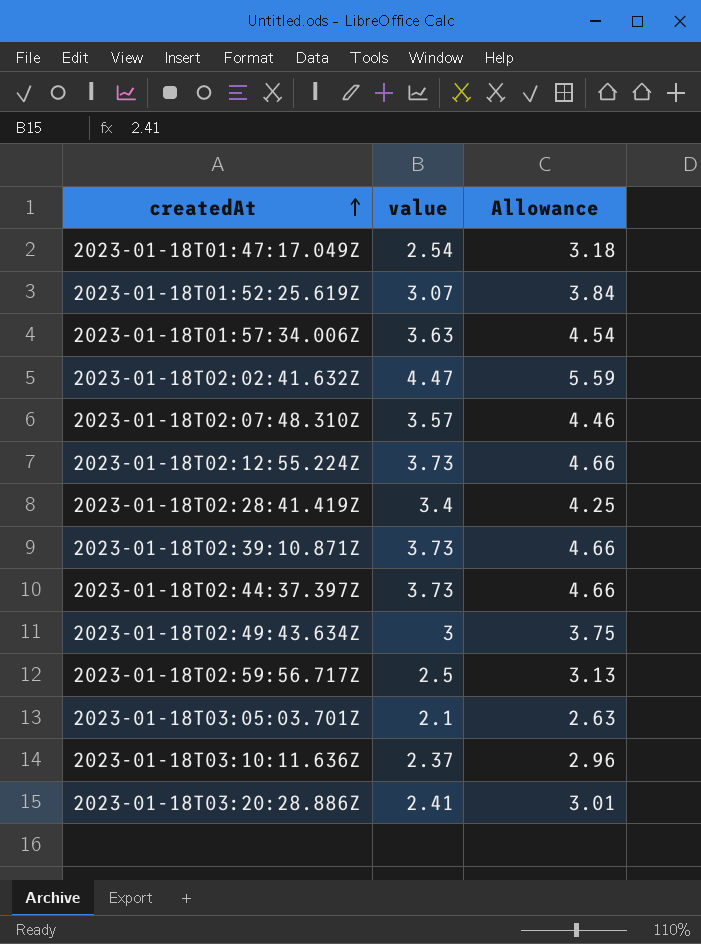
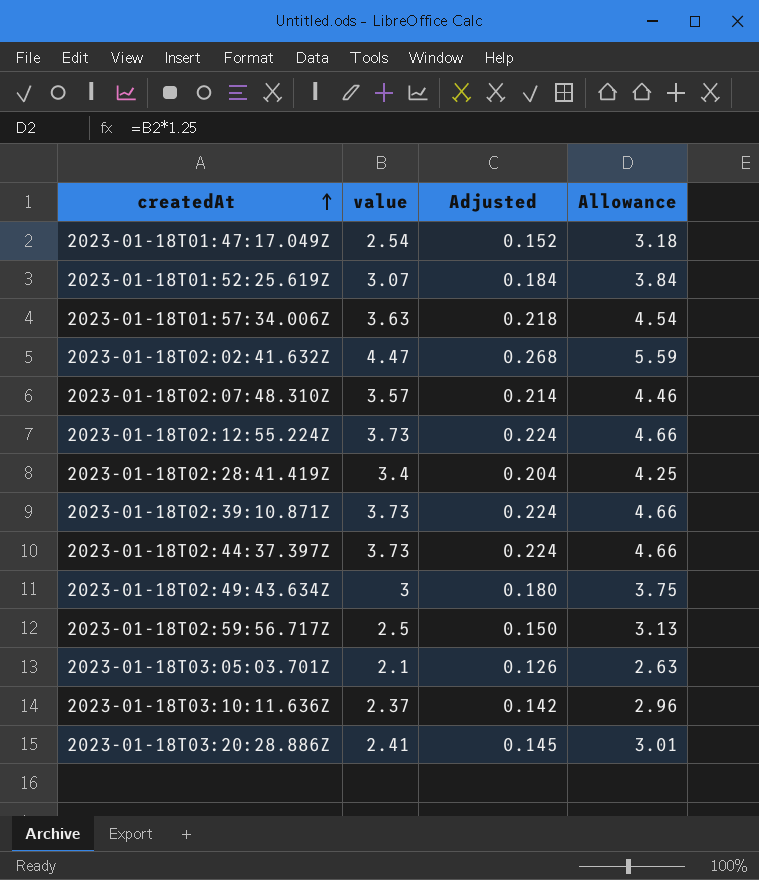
column Adjusted | formula: none -> [value] * 0.06

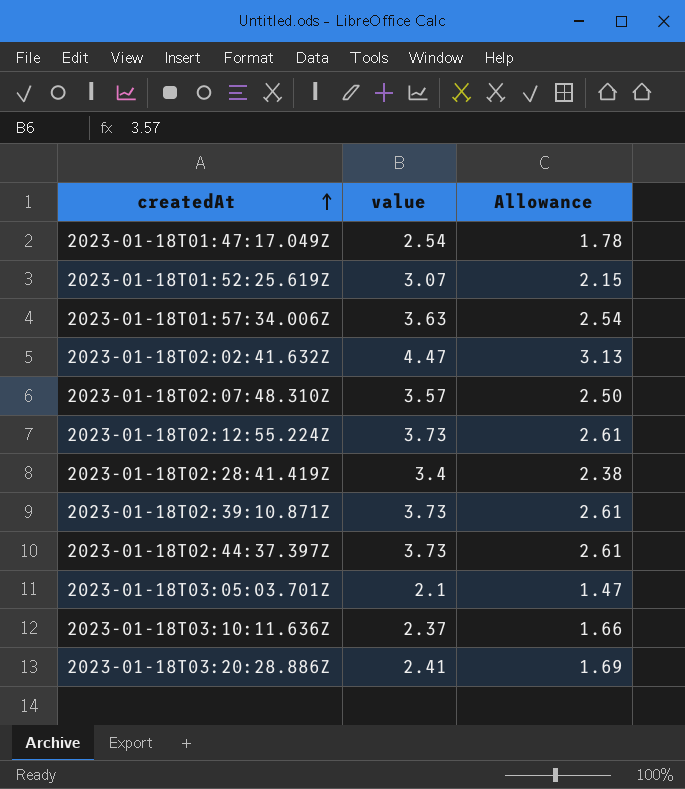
column Adjusted | formula: [value] * 0.06 -> none
column Allowance | formula: [value] * 1.25 -> [value] * 0.7
row 2023-01-18T02:49:43.634Z: 3 | 0.180 | 3.75 -> none
row 2023-01-18T02:59:56.717Z: 2.5 | 0.150 | 3.13 -> none

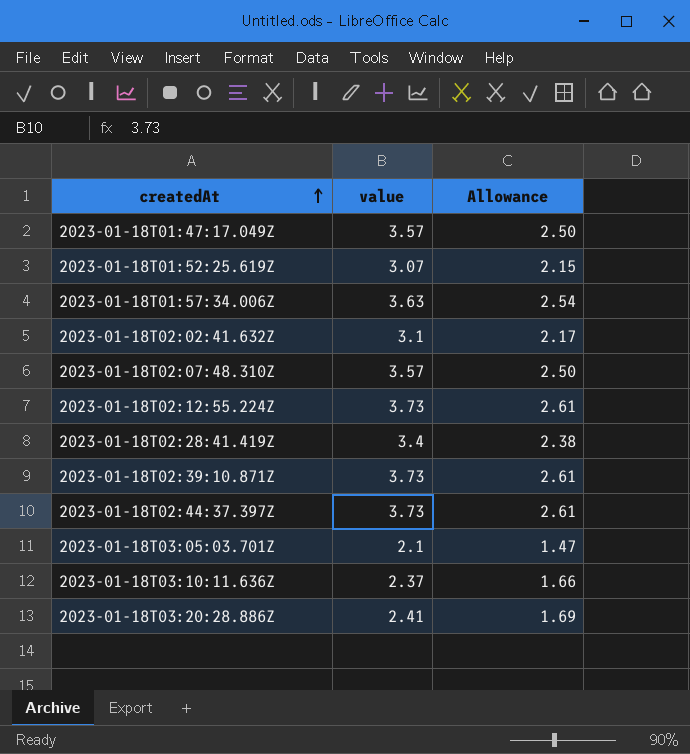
2023-01-18T01:47:17.049Z | value: 2.54 -> 3.57
2023-01-18T01:47:17.049Z | Allowance: 1.78 -> 2.50
2023-01-18T02:02:41.632Z | value: 4.47 -> 3.1
2023-01-18T02:02:41.632Z | Allowance: 3.13 -> 2.17

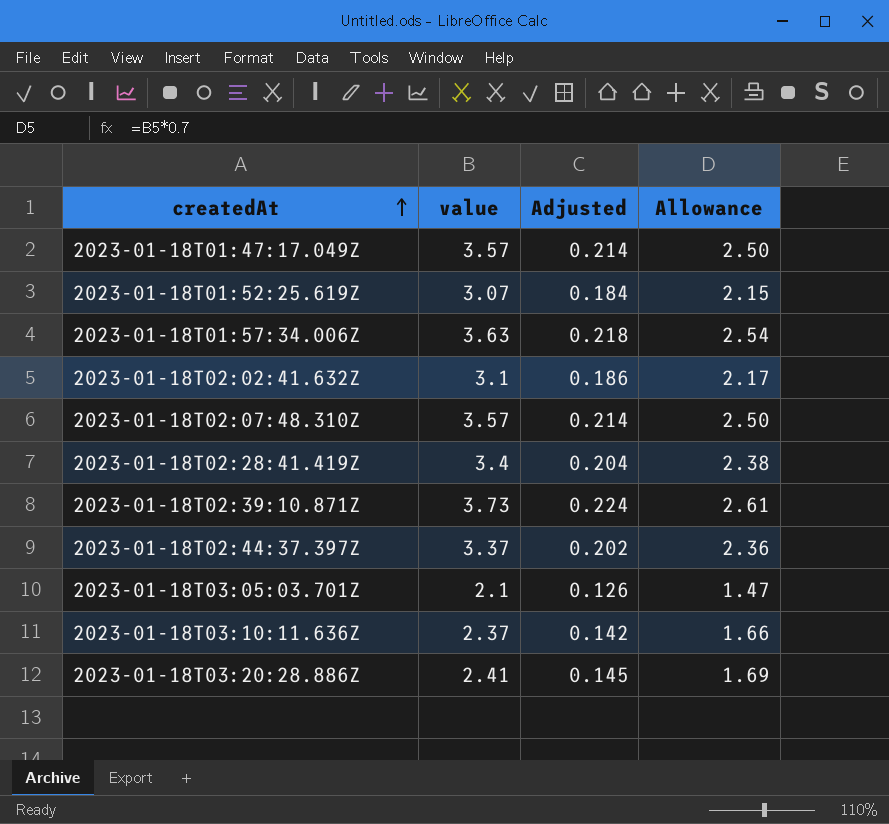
column Adjusted | formula: none -> [value] * 0.06
row 2023-01-18T02:12:55.224Z: 3.73 | 2.61 -> none
2023-01-18T02:44:37.397Z | value: 3.73 -> 3.37
2023-01-18T02:44:37.397Z | Allowance: 2.61 -> 2.36

